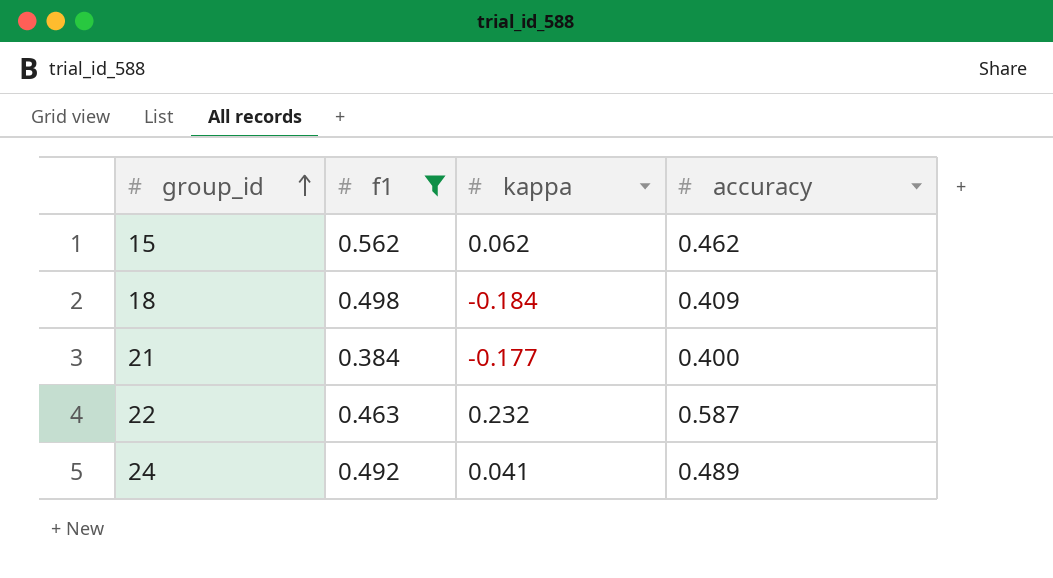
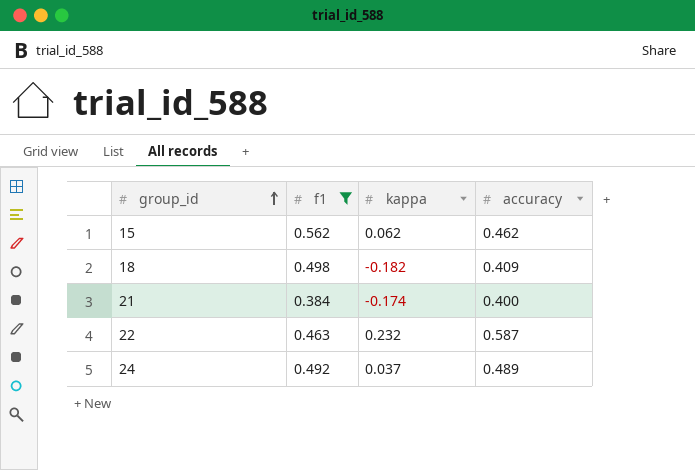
18 | kappa: -0.184 -> -0.182
21 | kappa: -0.177 -> -0.174
24 | kappa: 0.041 -> 0.037

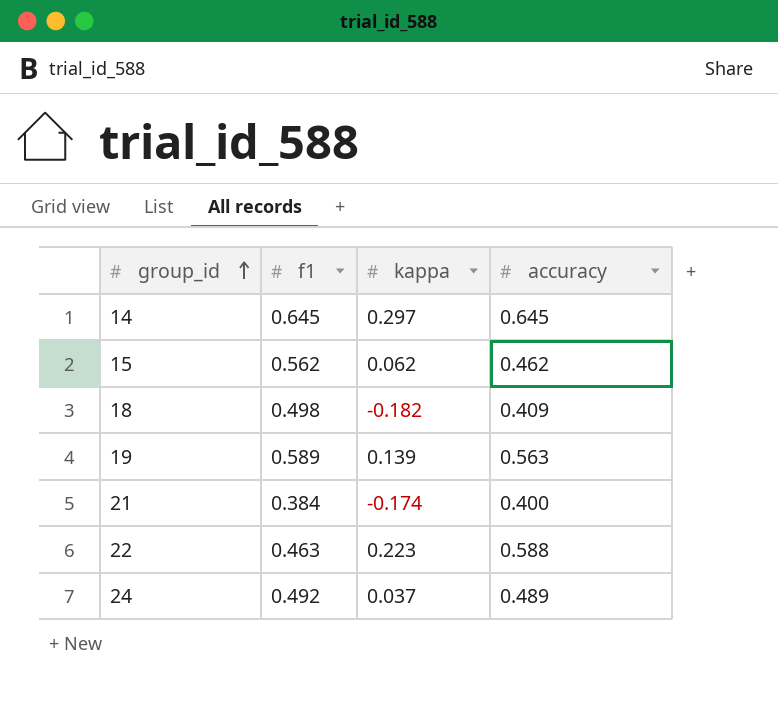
filter: f1 <= 0.562 -> none
22 | kappa: 0.232 -> 0.223
22 | accuracy: 0.587 -> 0.588

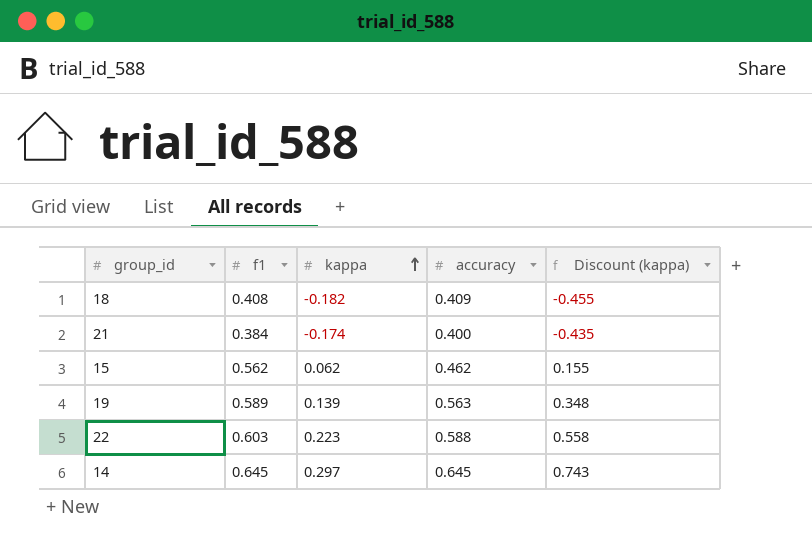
row order: group_id ascending -> kappa ascending
column Discount (kappa) | formula: none -> [kappa] * 2.5
row 24: 0.492 | 0.037 | 0.489 -> none
18 | f1: 0.498 -> 0.408
22 | f1: 0.463 -> 0.603

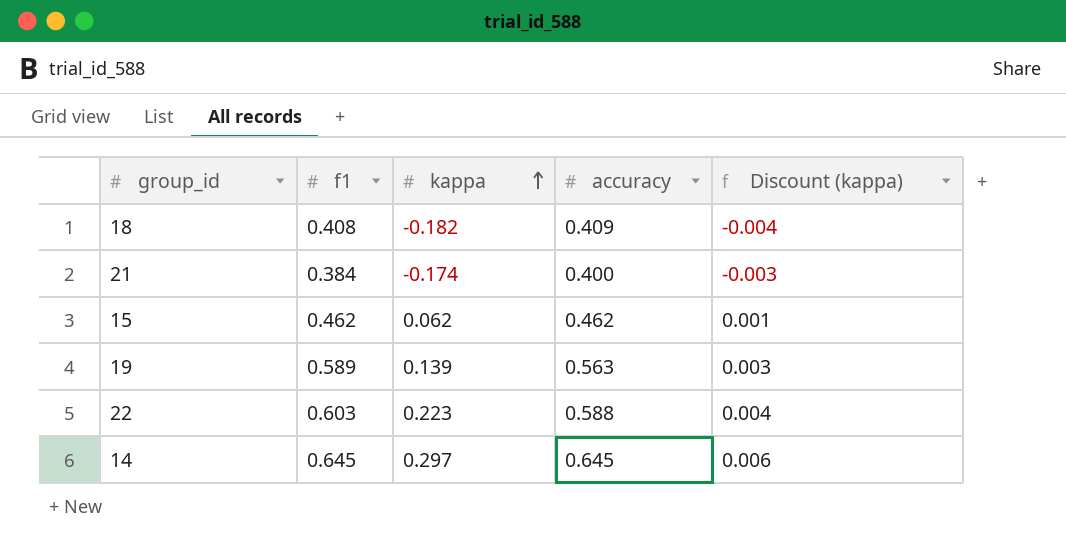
column Discount (kappa) | formula: [kappa] * 2.5 -> [kappa] * 0.02
15 | f1: 0.562 -> 0.462

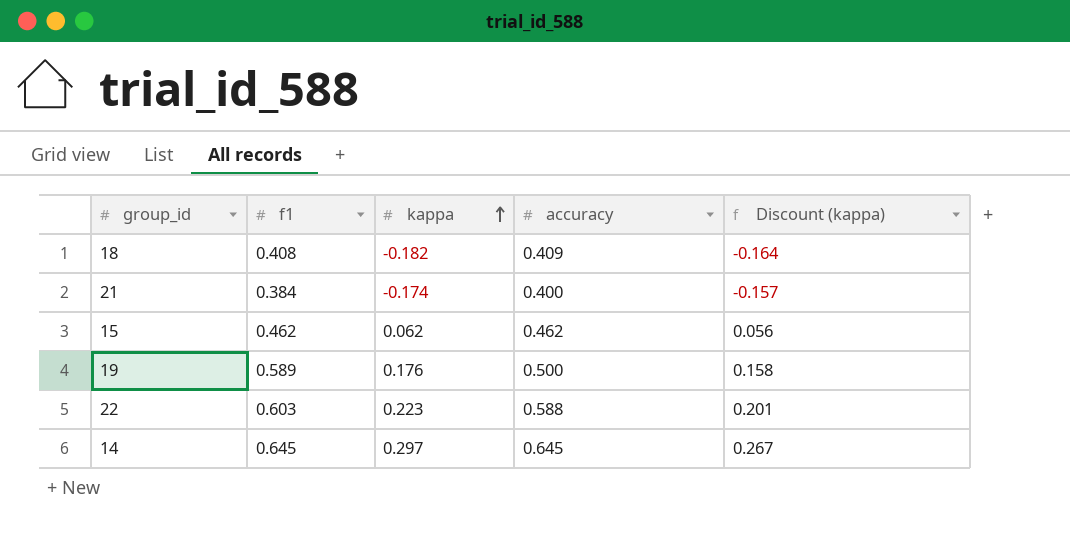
column Discount (kappa) | formula: [kappa] * 0.02 -> [kappa] * 0.9
19 | kappa: 0.139 -> 0.176
19 | accuracy: 0.563 -> 0.500

